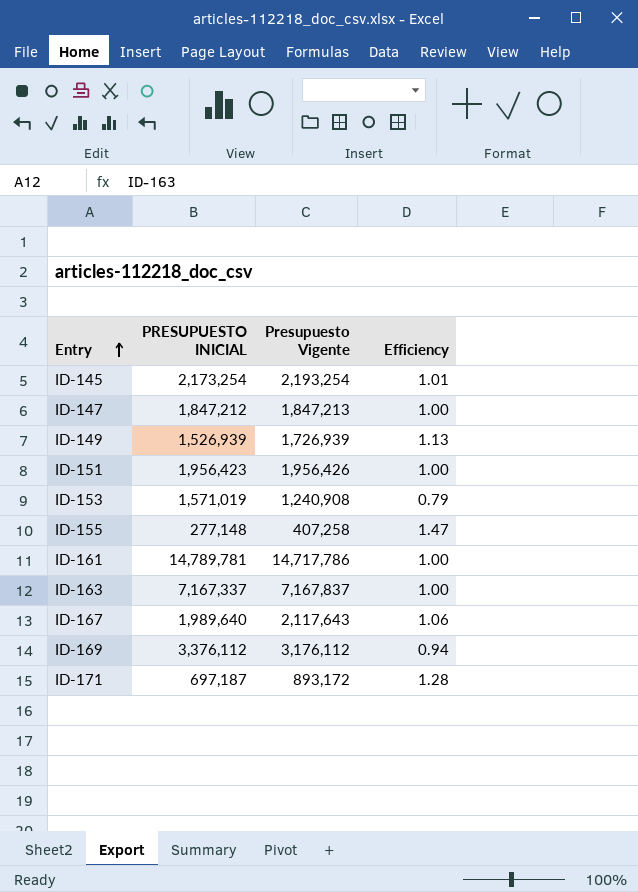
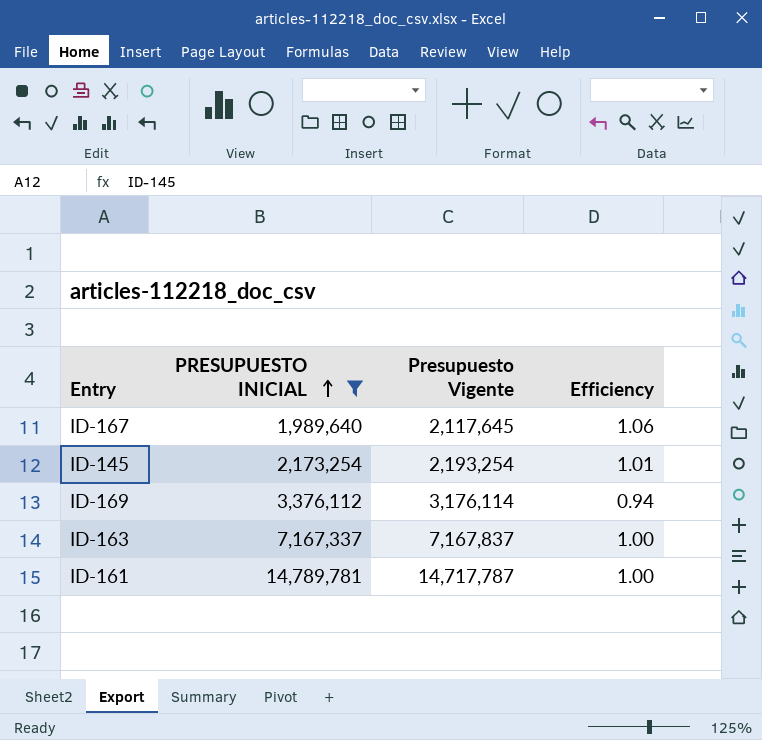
filter: none -> PRESUPUESTO INICIAL >= 1,989,640
row order: Entry ascending -> PRESUPUESTO INICIAL ascending
ID-167 | Presupuesto Vigente: 2,117,643 -> 2,117,645
ID-169 | Presupuesto Vigente: 3,176,112 -> 3,176,114
ID-161 | Presupuesto Vigente: 14,717,786 -> 14,717,787

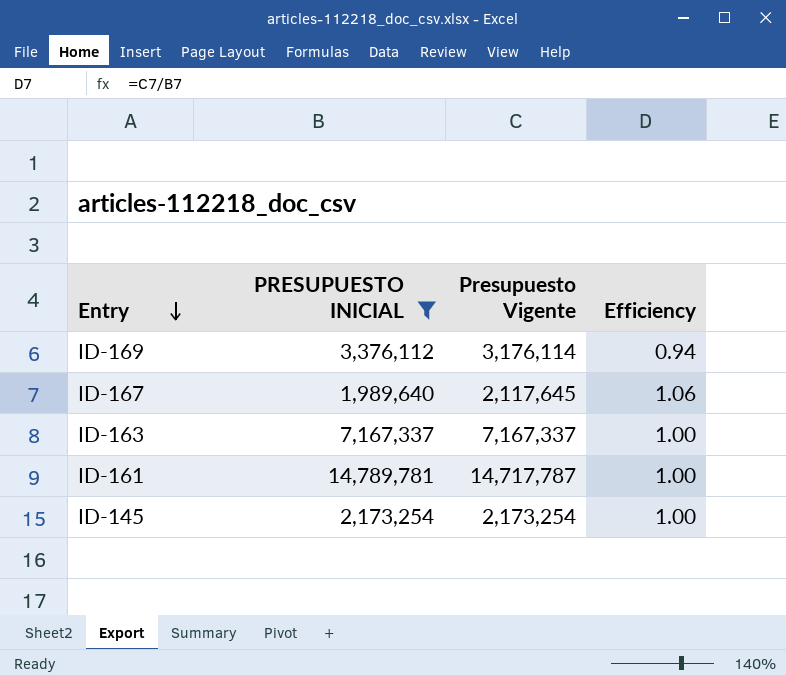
row order: PRESUPUESTO INICIAL ascending -> Entry descending
ID-163 | Presupuesto Vigente: 7,167,837 -> 7,167,337
ID-145 | Presupuesto Vigente: 2,193,254 -> 2,173,254
ID-145 | Efficiency: 1.01 -> 1.00

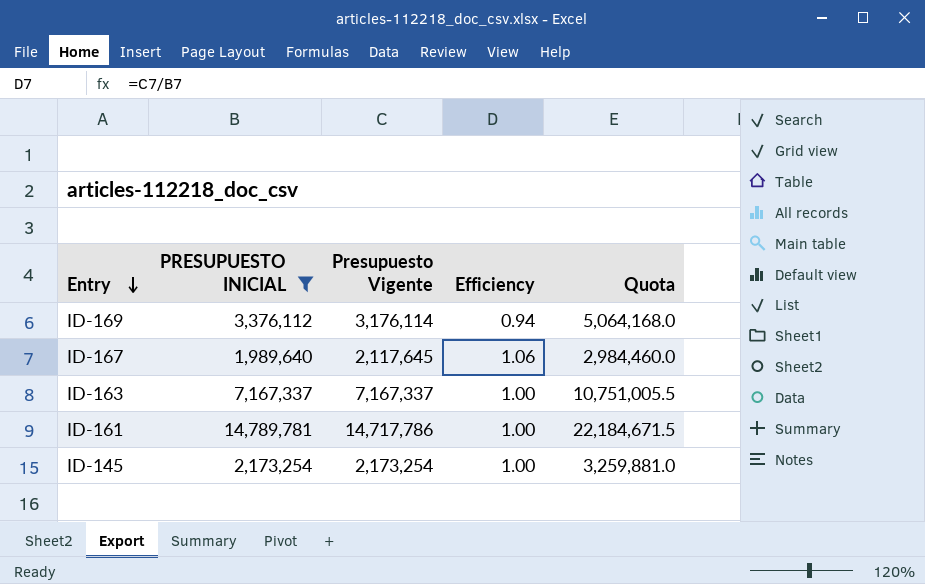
column Quota | formula: none -> [PRESUPUESTO INICIAL] * 1.5
ID-161 | Presupuesto Vigente: 14,717,787 -> 14,717,786

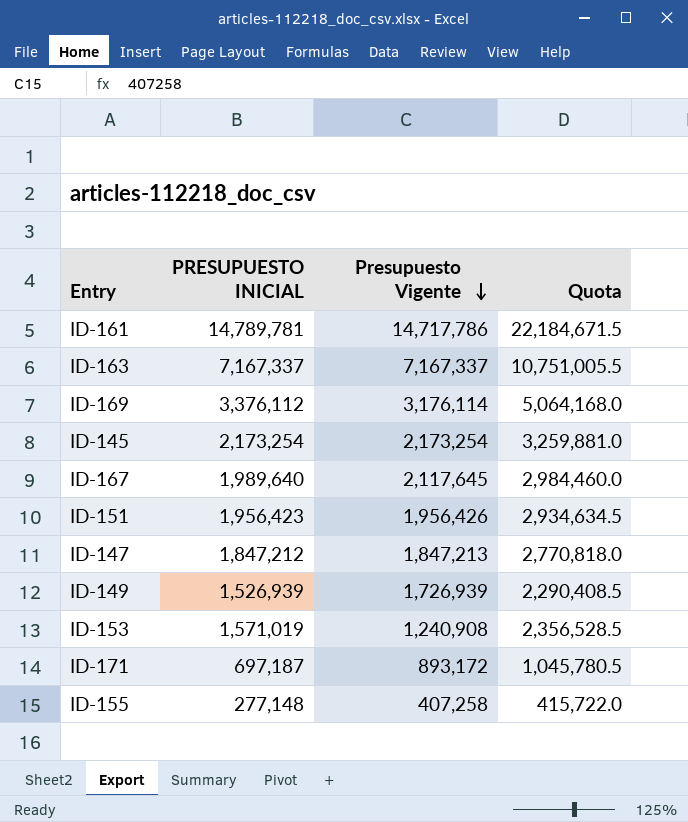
filter: PRESUPUESTO INICIAL >= 1,989,640 -> none
row order: Entry descending -> Presupuesto Vigente descending
column Efficiency | formula: [Presupuesto Vigente] / [PRESUPUESTO INICIAL] -> none

